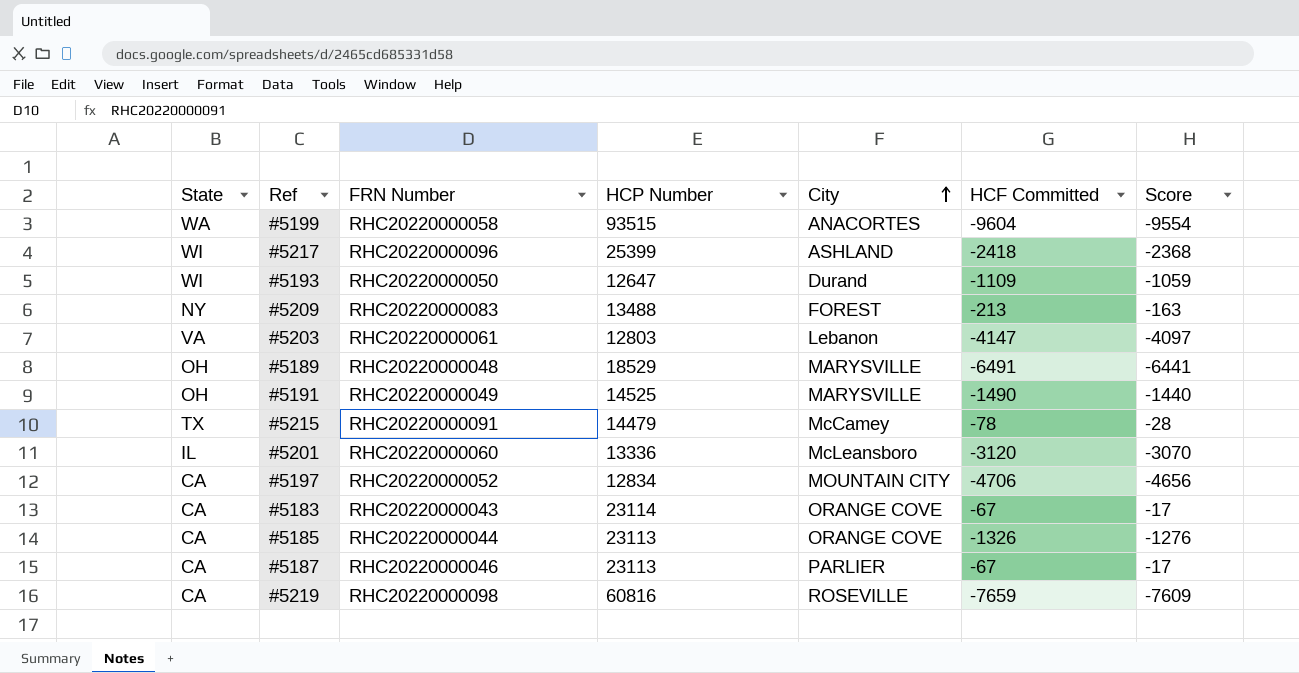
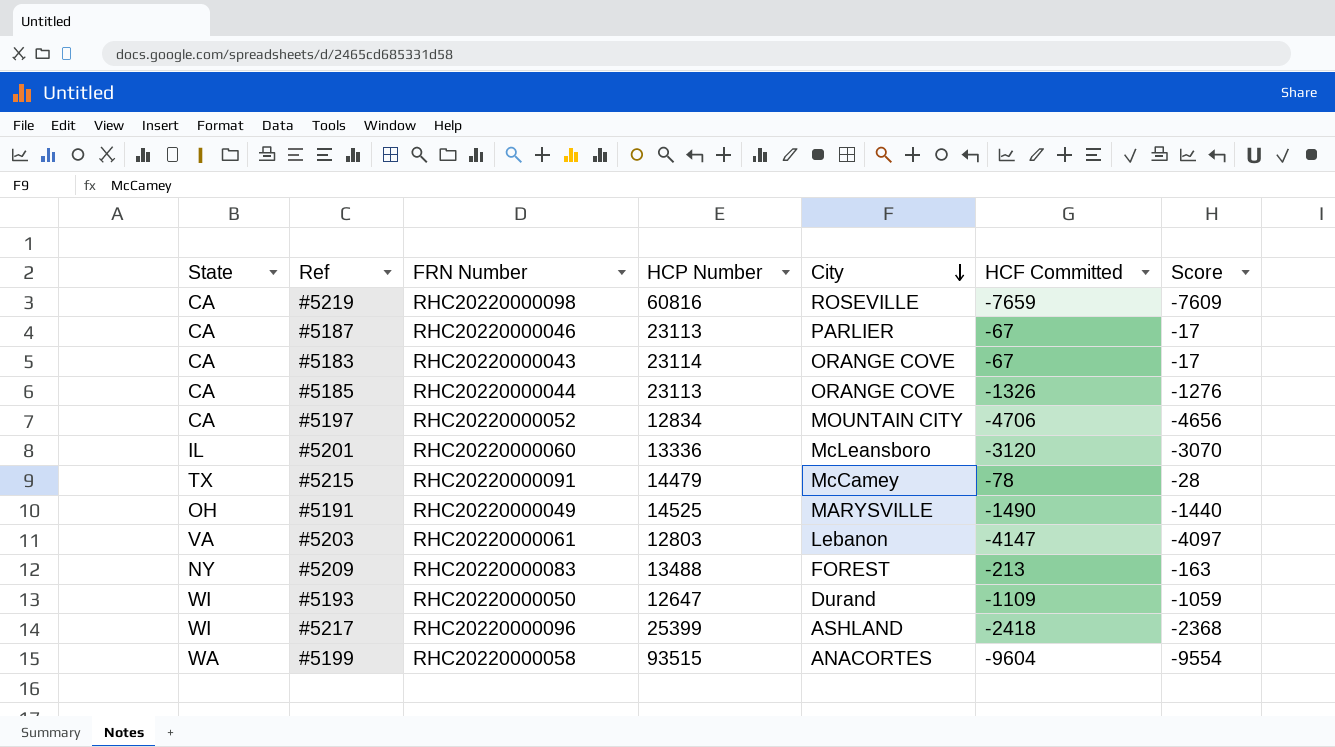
row order: City ascending -> City descending
row #5189: OH | RHC20220000048 | 18529 | MARYSVILLE | -6491 | -6441 -> none

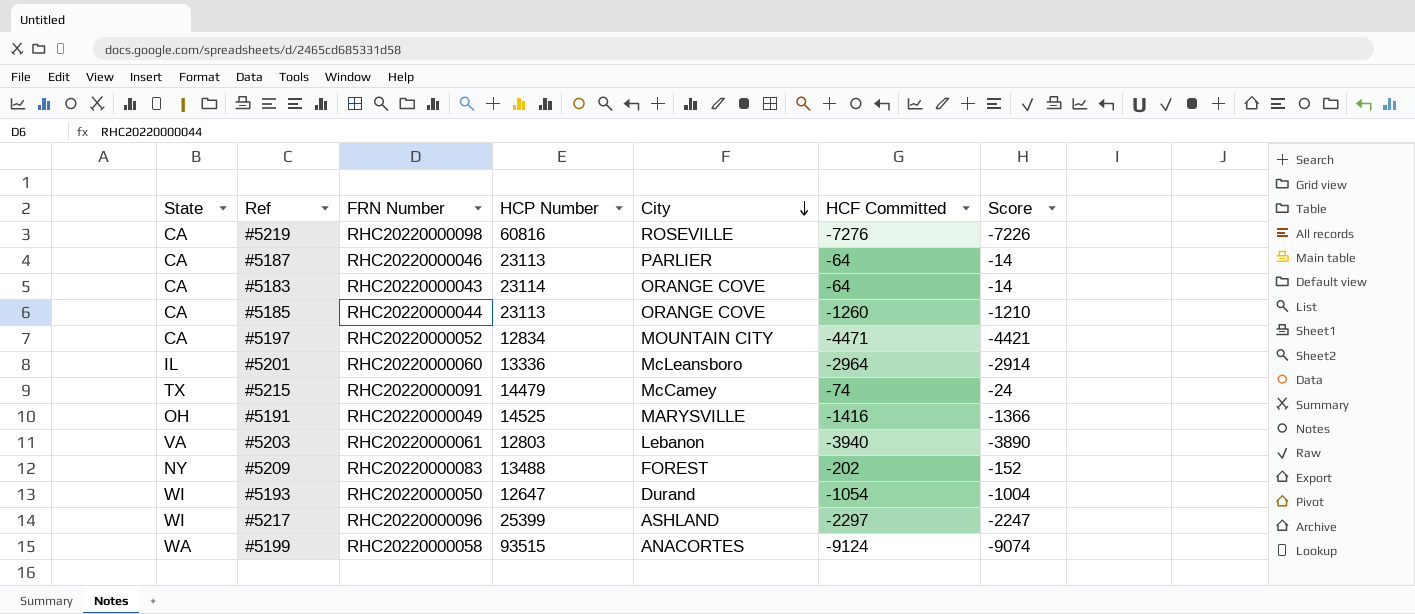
#5219 | HCF Committed: -7659 -> -7276
#5219 | Score: -7609 -> -7226
#5187 | HCF Committed: -67 -> -64
#5187 | Score: -17 -> -14
#5183 | HCF Committed: -67 -> -64
#5183 | Score: -17 -> -14
#5185 | HCF Committed: -1326 -> -1260
#5185 | Score: -1276 -> -1210
#5197 | HCF Committed: -4706 -> -4471
#5197 | Score: -4656 -> -4421
#5201 | HCF Committed: -3120 -> -2964
#5201 | Score: -3070 -> -2914
#5215 | HCF Committed: -78 -> -74
#5215 | Score: -28 -> -24
#5191 | HCF Committed: -1490 -> -1416
#5191 | Score: -1440 -> -1366
#5203 | HCF Committed: -4147 -> -3940
#5203 | Score: -4097 -> -3890
#5209 | HCF Committed: -213 -> -202
#5209 | Score: -163 -> -152
#5193 | HCF Committed: -1109 -> -1054
#5193 | Score: -1059 -> -1004
#5217 | HCF Committed: -2418 -> -2297
#5217 | Score: -2368 -> -2247
#5199 | HCF Committed: -9604 -> -9124
#5199 | Score: -9554 -> -9074

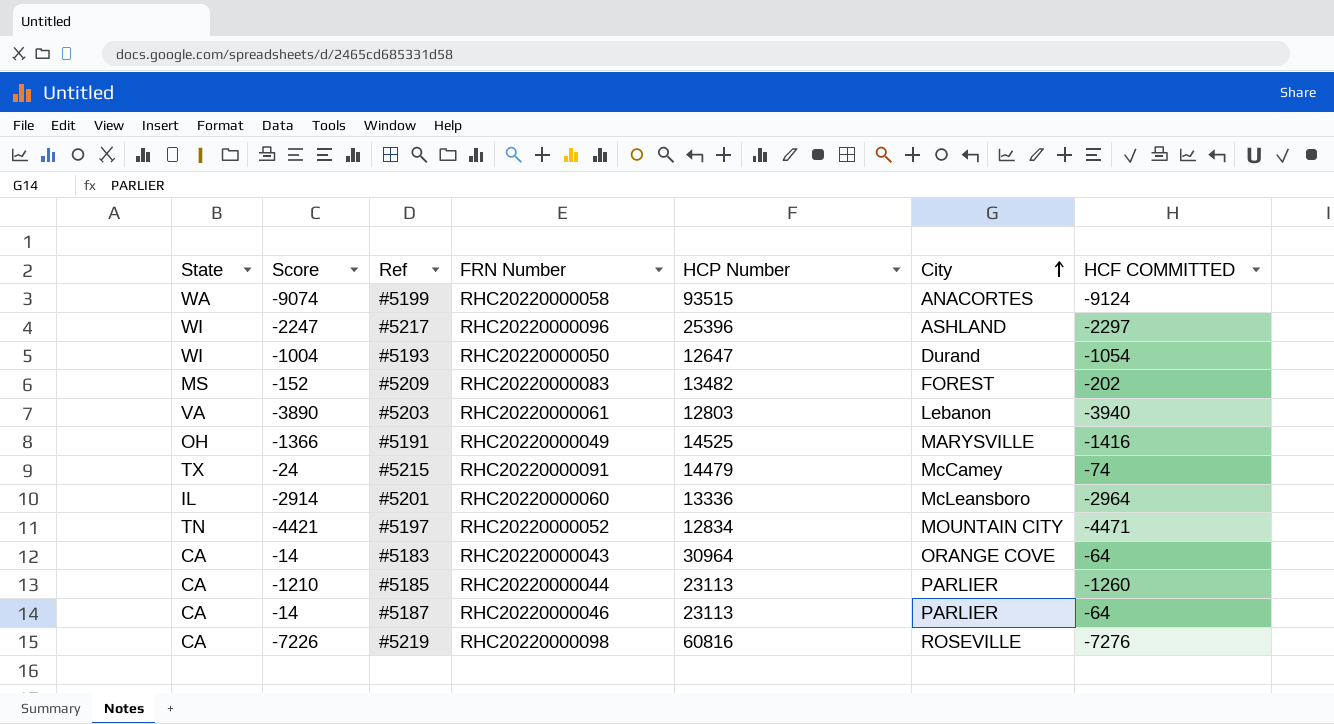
row order: City descending -> City ascending
column Score | position: 7 -> 2
column name: HCF Committed -> HCF COMMITTED
#5217 | HCP Number: 25399 -> 25396
#5209 | State: NY -> MS
#5209 | HCP Number: 13488 -> 13482
#5197 | State: CA -> TN
#5183 | HCP Number: 23114 -> 30964
#5185 | City: ORANGE COVE -> PARLIER

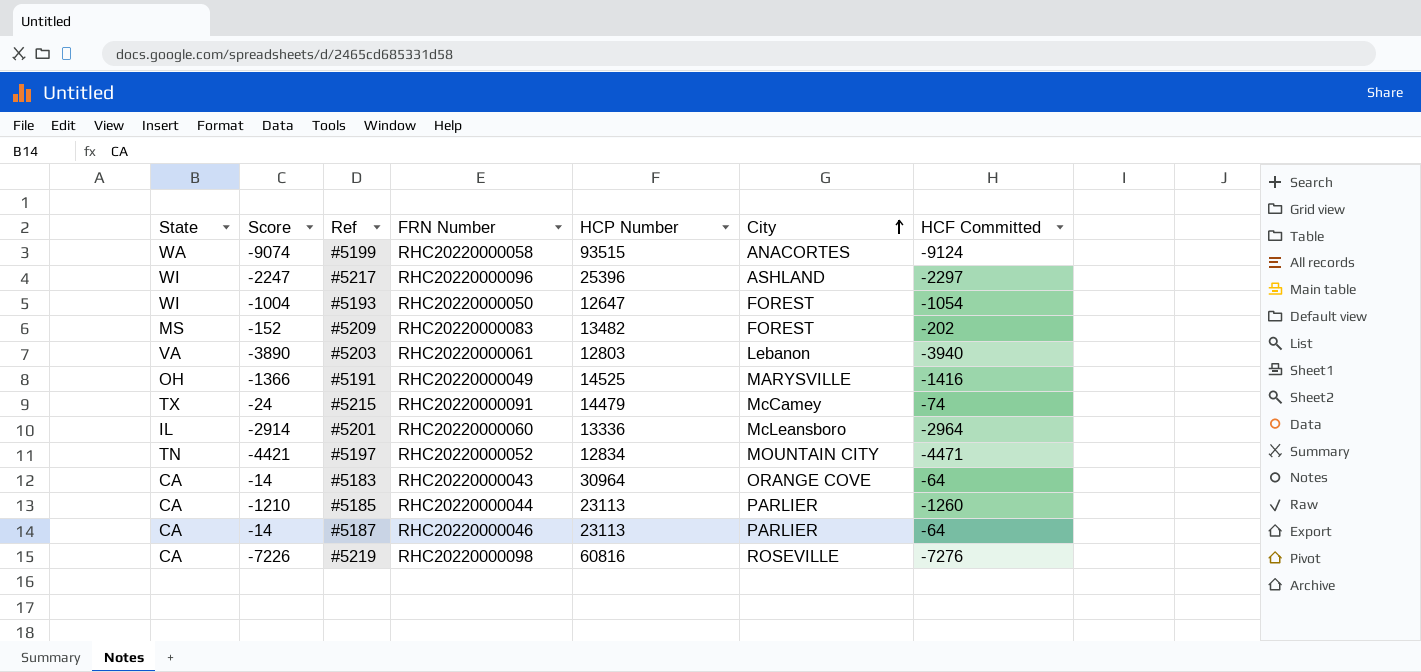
column name: HCF COMMITTED -> HCF Committed
#5193 | City: Durand -> FOREST

